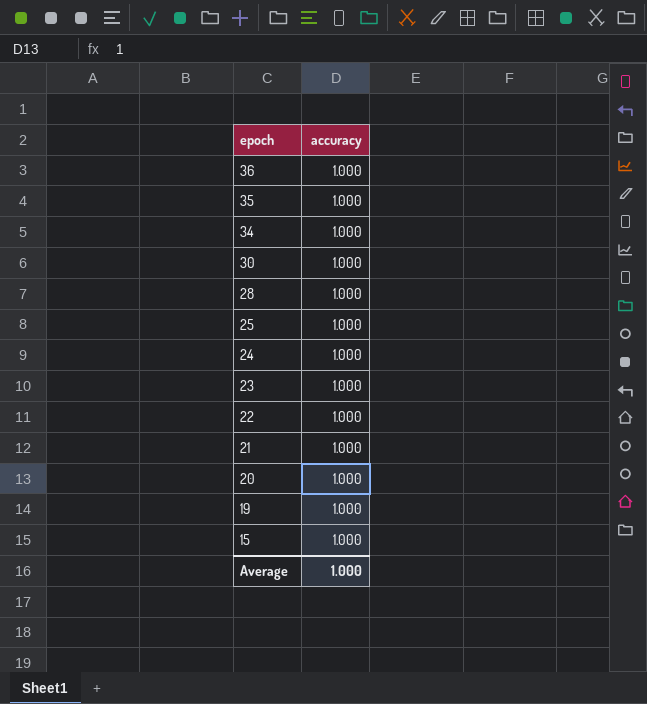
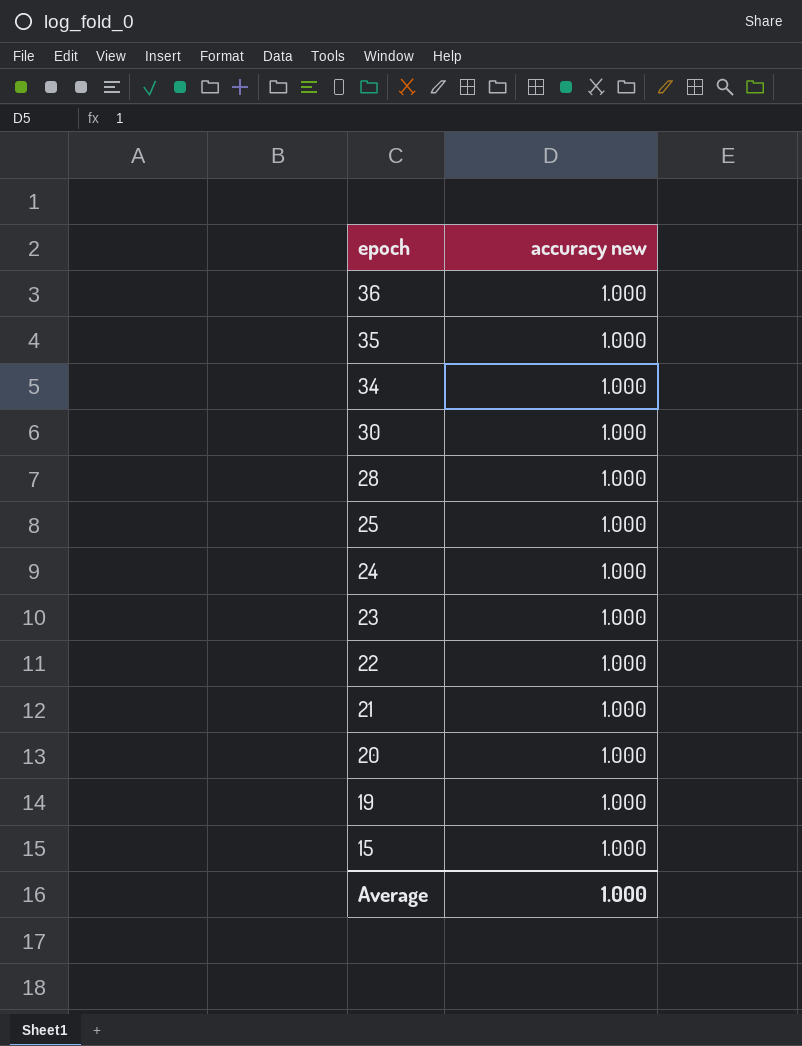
column name: accuracy -> accuracy new

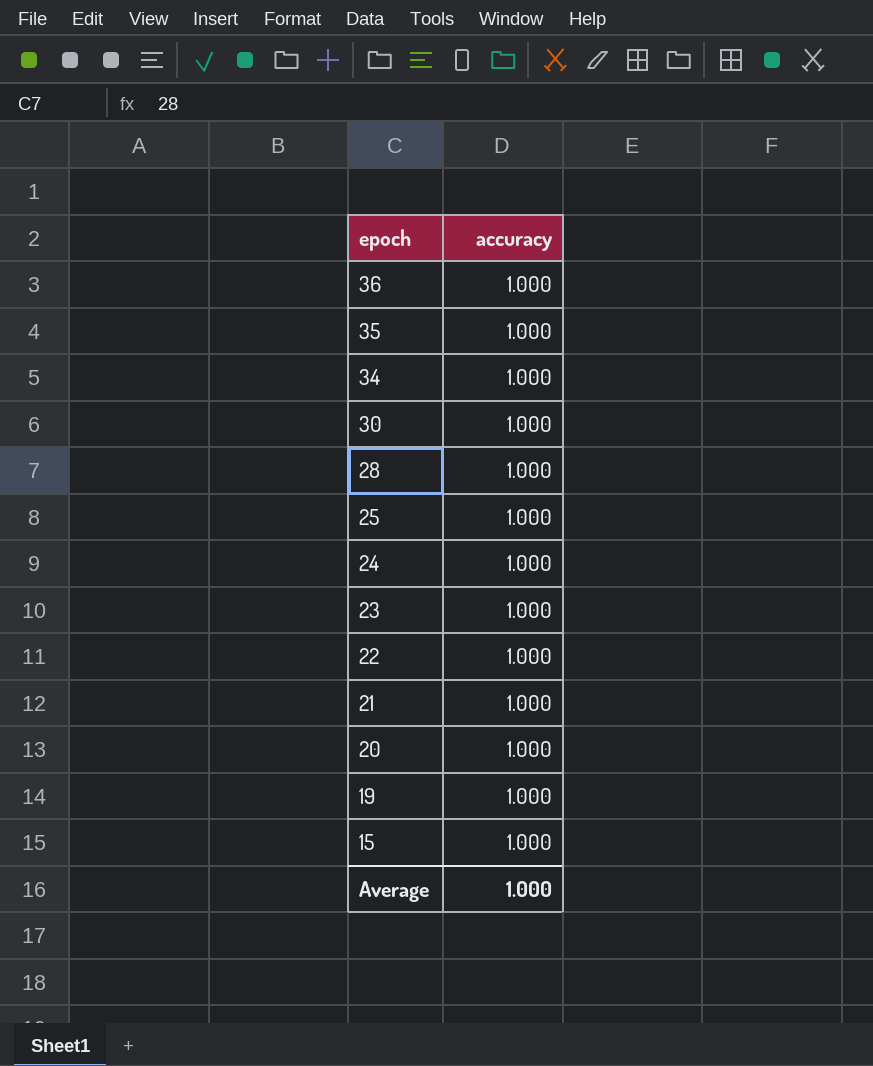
column name: accuracy new -> accuracy

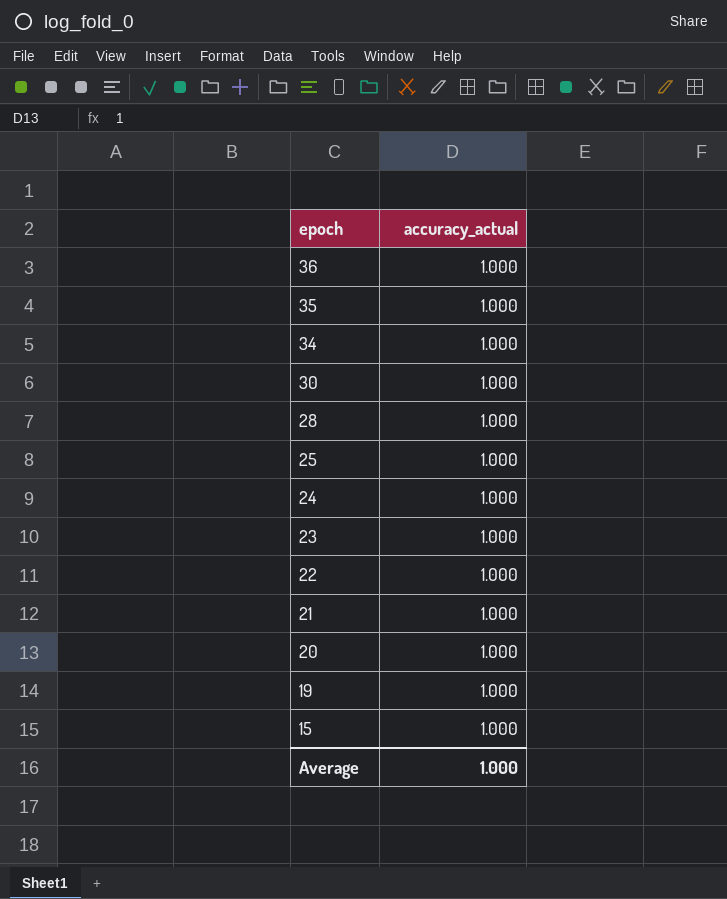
column name: accuracy -> accuracy_actual

